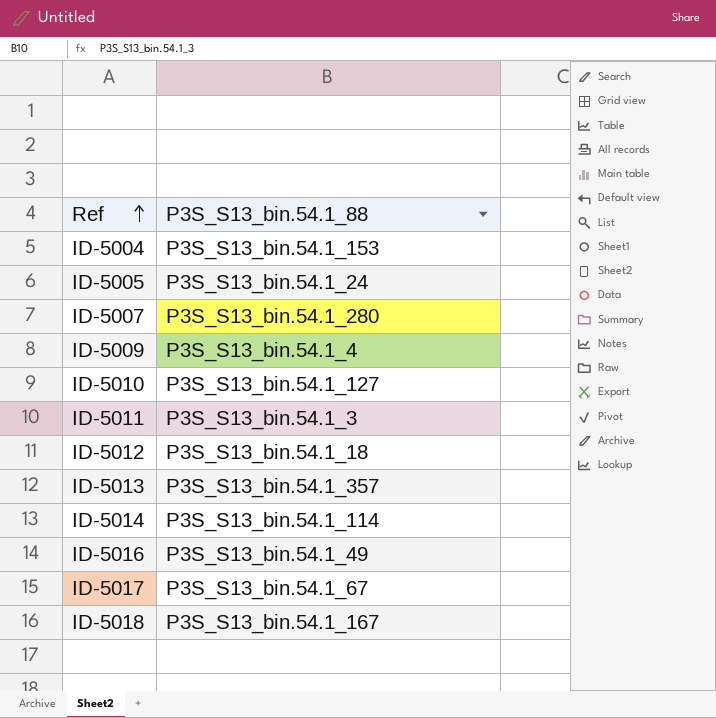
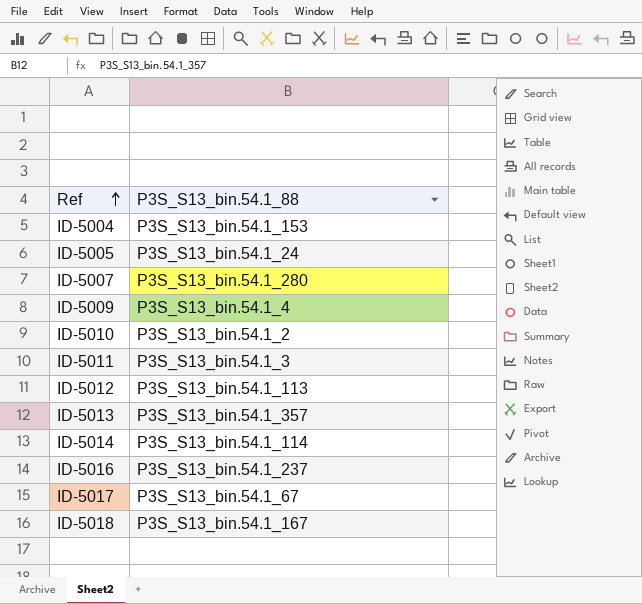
ID-5010 | P3S_S13_bin.54.1_88: P3S_S13_bin.54.1_127 -> P3S_S13_bin.54.1_2
ID-5012 | P3S_S13_bin.54.1_88: P3S_S13_bin.54.1_18 -> P3S_S13_bin.54.1_113
ID-5016 | P3S_S13_bin.54.1_88: P3S_S13_bin.54.1_49 -> P3S_S13_bin.54.1_237

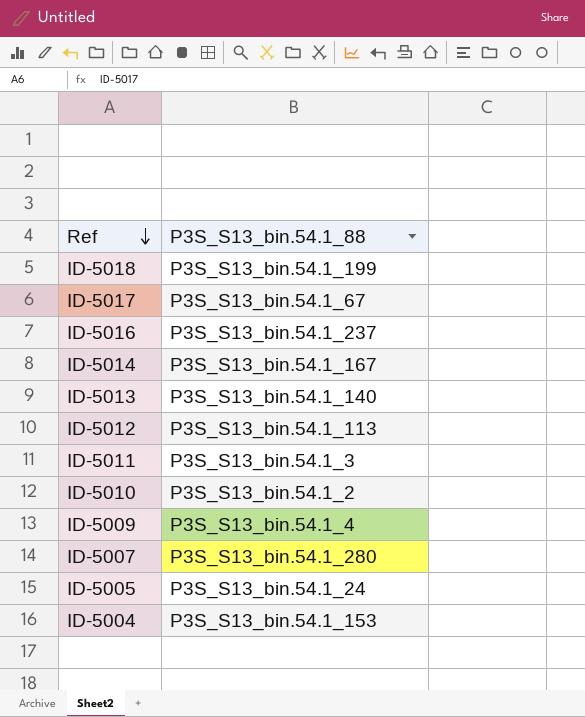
row order: Ref ascending -> Ref descending
ID-5018 | P3S_S13_bin.54.1_88: P3S_S13_bin.54.1_167 -> P3S_S13_bin.54.1_199
ID-5014 | P3S_S13_bin.54.1_88: P3S_S13_bin.54.1_114 -> P3S_S13_bin.54.1_167
ID-5013 | P3S_S13_bin.54.1_88: P3S_S13_bin.54.1_357 -> P3S_S13_bin.54.1_140

